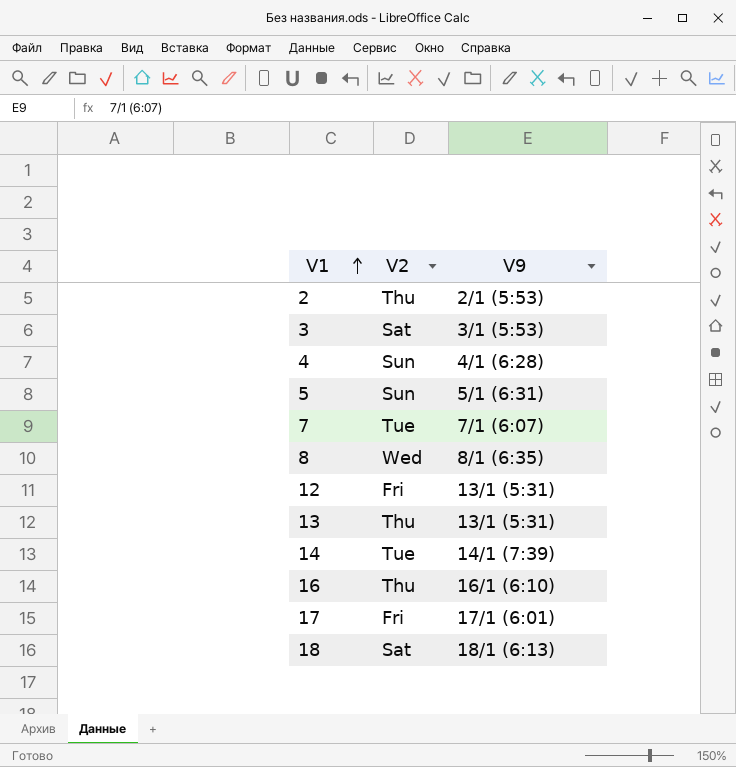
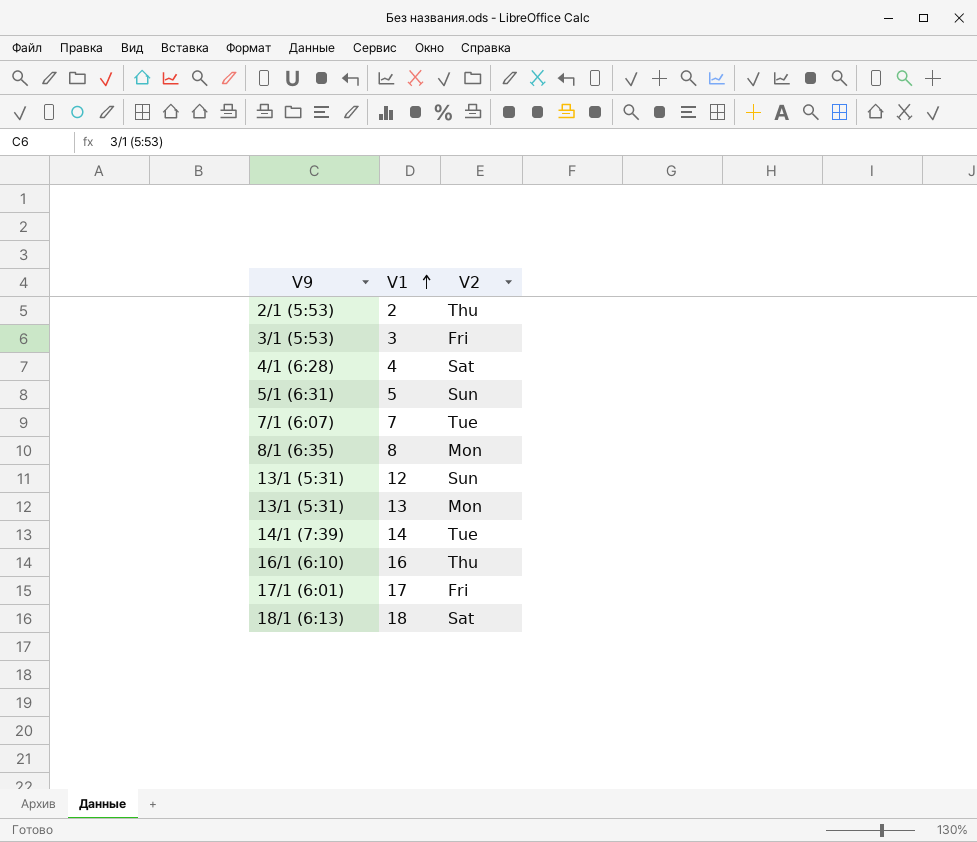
column V9 | position: 3 -> 1
3 | V2: Sat -> Fri
4 | V2: Sun -> Sat
8 | V2: Wed -> Mon
12 | V2: Fri -> Sun
13 | V2: Thu -> Mon

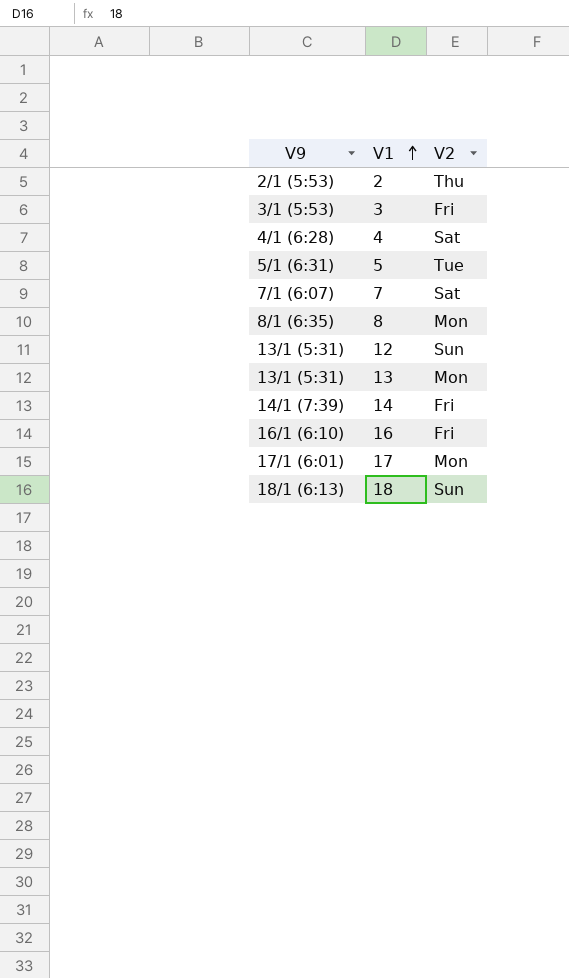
5 | V2: Sun -> Tue
7 | V2: Tue -> Sat
14 | V2: Tue -> Fri
16 | V2: Thu -> Fri
17 | V2: Fri -> Mon
18 | V2: Sat -> Sun

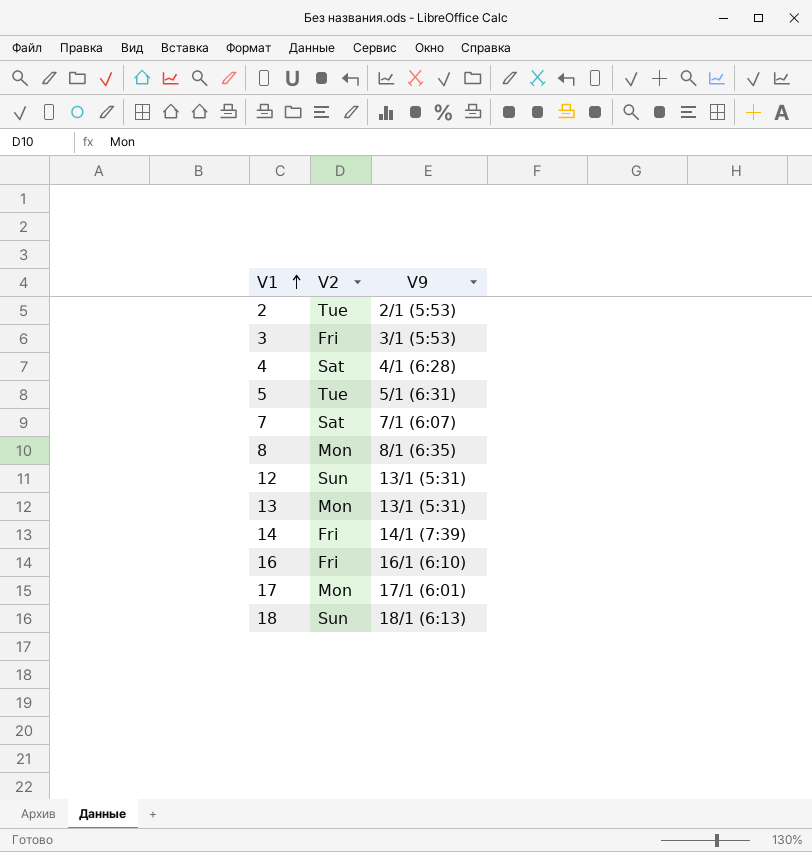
column V9 | position: 1 -> 3
2 | V2: Thu -> Tue

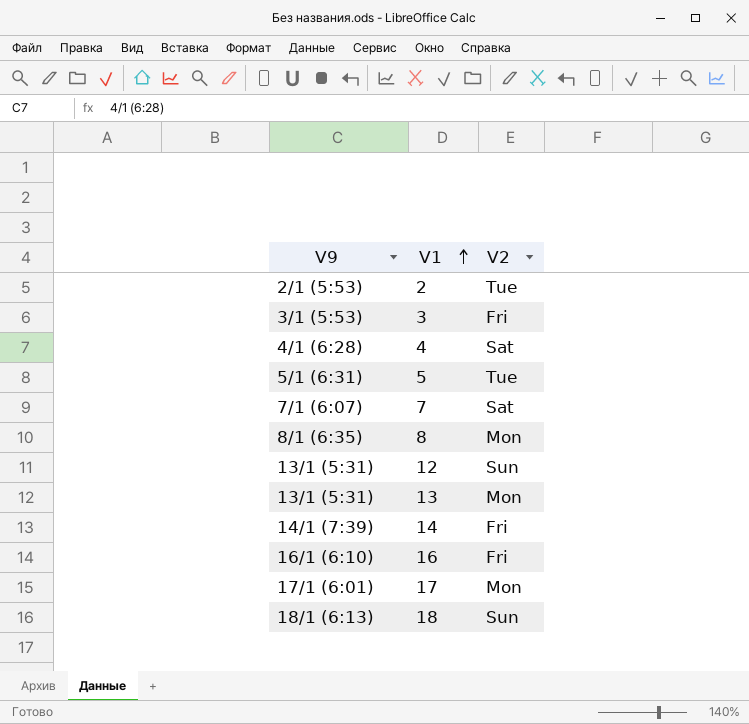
column V9 | position: 3 -> 1

